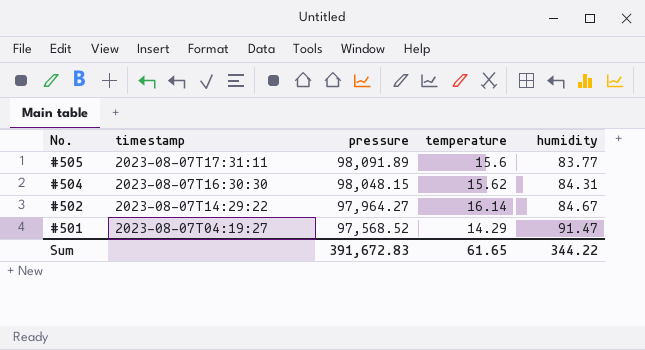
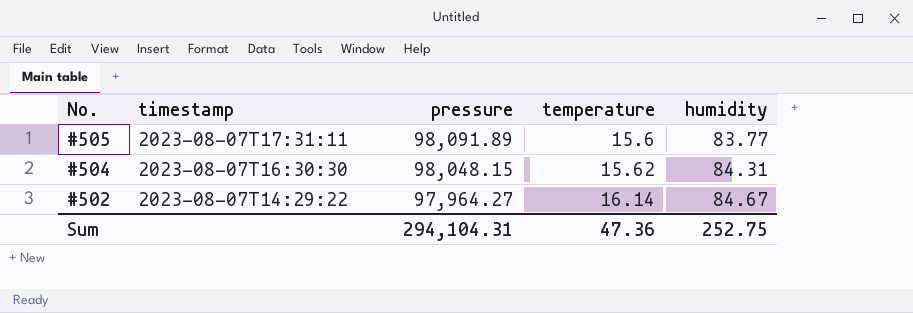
row #501: 2023-08-07T04:19:27 | 97,568.52 | 14.29 | 91.47 -> none
Sum | pressure: 391,672.83 -> 294,104.31
Sum | temperature: 61.65 -> 47.36
Sum | humidity: 344.22 -> 252.75

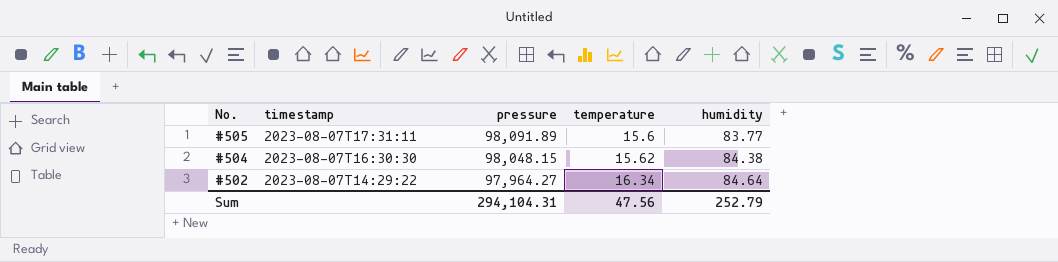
#504 | humidity: 84.31 -> 84.38
#502 | temperature: 16.14 -> 16.34
#502 | humidity: 84.67 -> 84.64
Sum | temperature: 47.36 -> 47.56
Sum | humidity: 252.75 -> 252.79

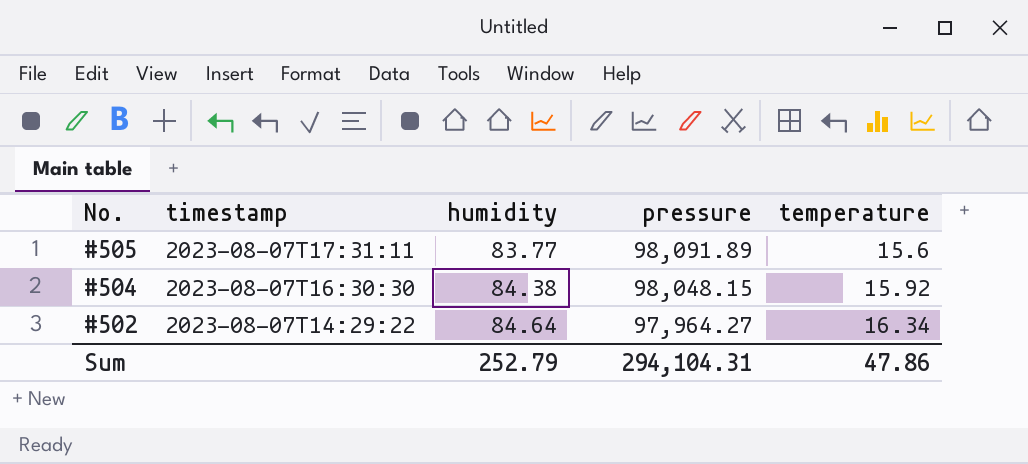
column humidity | position: 5 -> 3
#504 | temperature: 15.62 -> 15.92
Sum | temperature: 47.56 -> 47.86

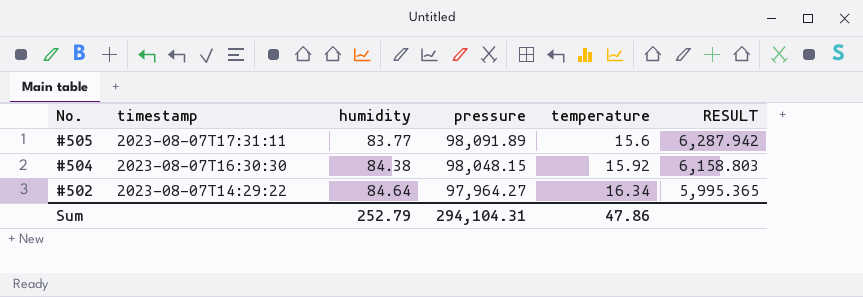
column RESULT | formula: none -> [pressure] / [temperature]

